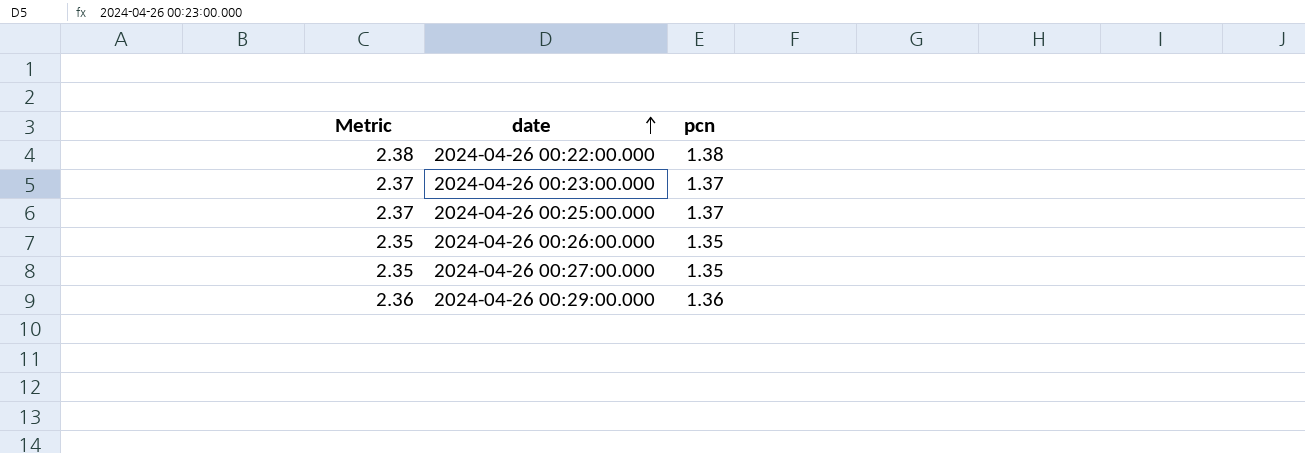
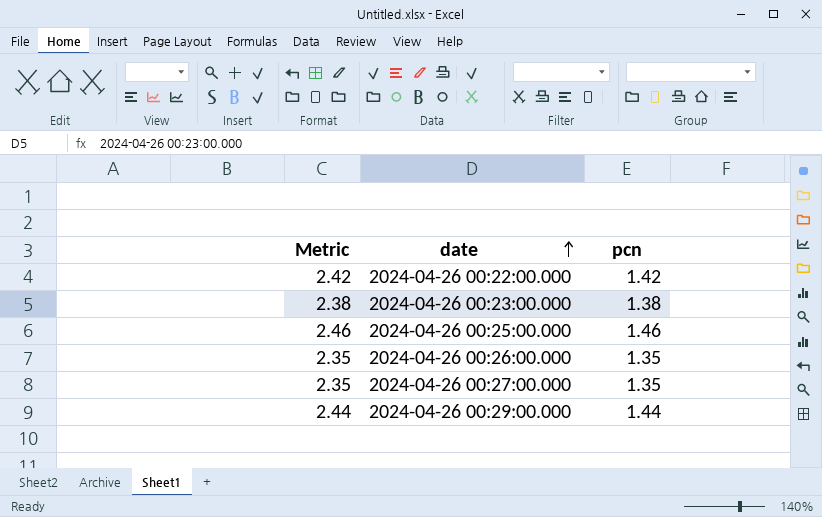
2024-04-26 00:22:00.000 | Metric: 2.38 -> 2.42
2024-04-26 00:22:00.000 | pcn: 1.38 -> 1.42
2024-04-26 00:23:00.000 | Metric: 2.37 -> 2.38
2024-04-26 00:23:00.000 | pcn: 1.37 -> 1.38
2024-04-26 00:25:00.000 | Metric: 2.37 -> 2.46
2024-04-26 00:25:00.000 | pcn: 1.37 -> 1.46
2024-04-26 00:29:00.000 | Metric: 2.36 -> 2.44
2024-04-26 00:29:00.000 | pcn: 1.36 -> 1.44

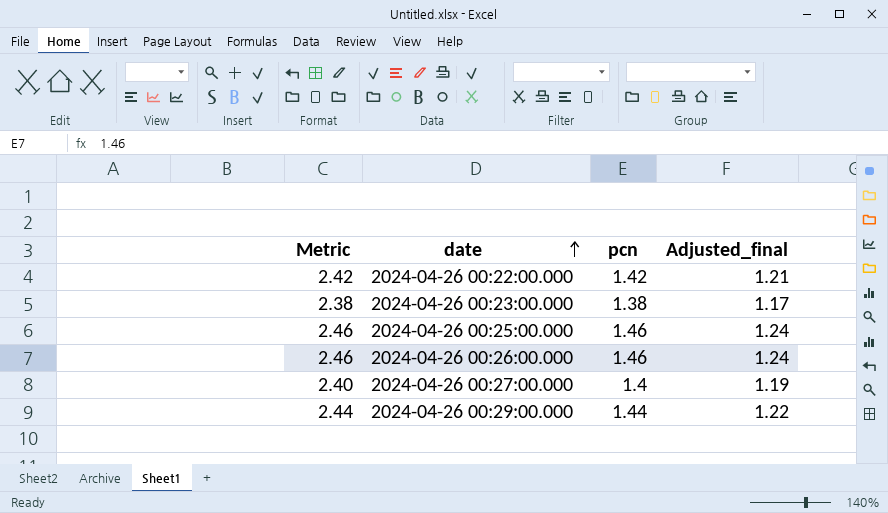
column Adjusted_final | formula: none -> [pcn] * 0.85
2024-04-26 00:26:00.000 | Metric: 2.35 -> 2.46
2024-04-26 00:26:00.000 | pcn: 1.35 -> 1.46
2024-04-26 00:27:00.000 | Metric: 2.35 -> 2.40
2024-04-26 00:27:00.000 | pcn: 1.35 -> 1.4

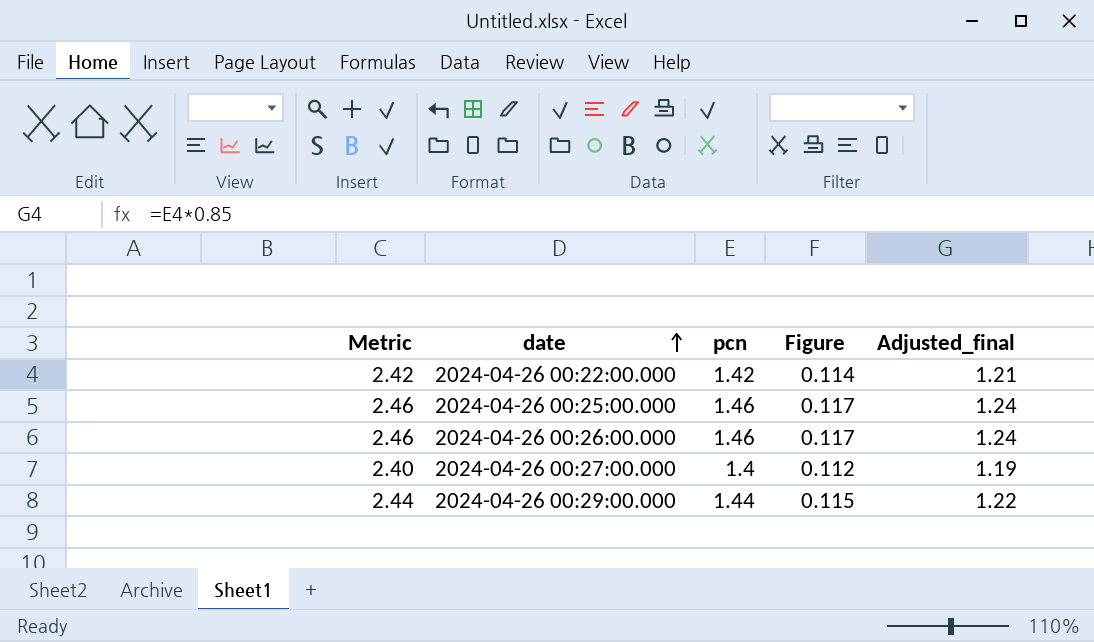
column Figure | formula: none -> [pcn] * 0.08
row 2024-04-26 00:23:00.000: 2.38 | 1.38 | 1.17 -> none

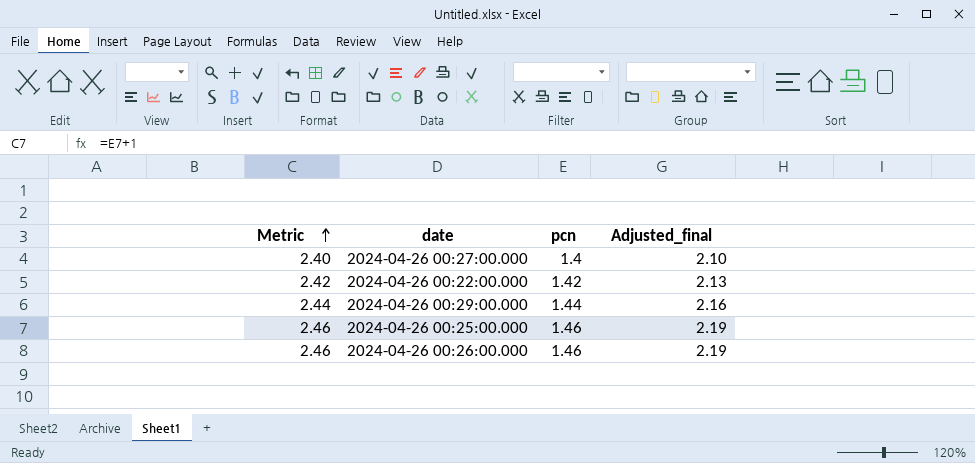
row order: date ascending -> Metric ascending
column Figure | formula: [pcn] * 0.08 -> none
column Adjusted_final | formula: [pcn] * 0.85 -> [pcn] * 1.5

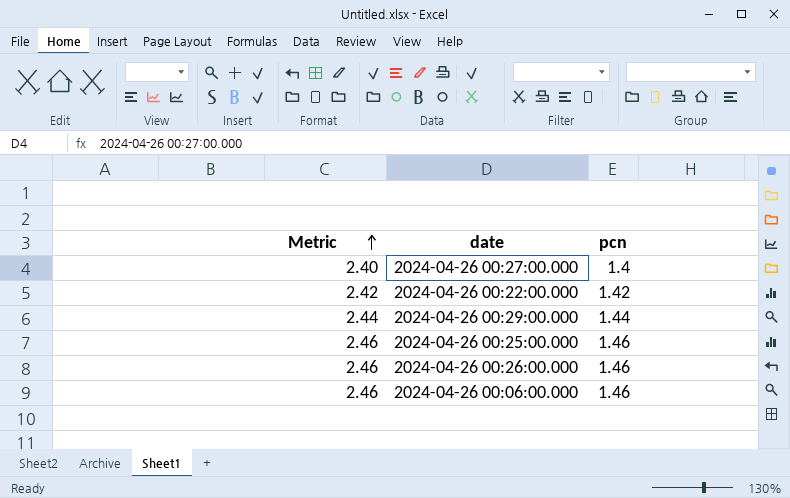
column Adjusted_final | formula: [pcn] * 1.5 -> none
row 2024-04-26 00:06:00.000: none -> 2.46 | 1.46

